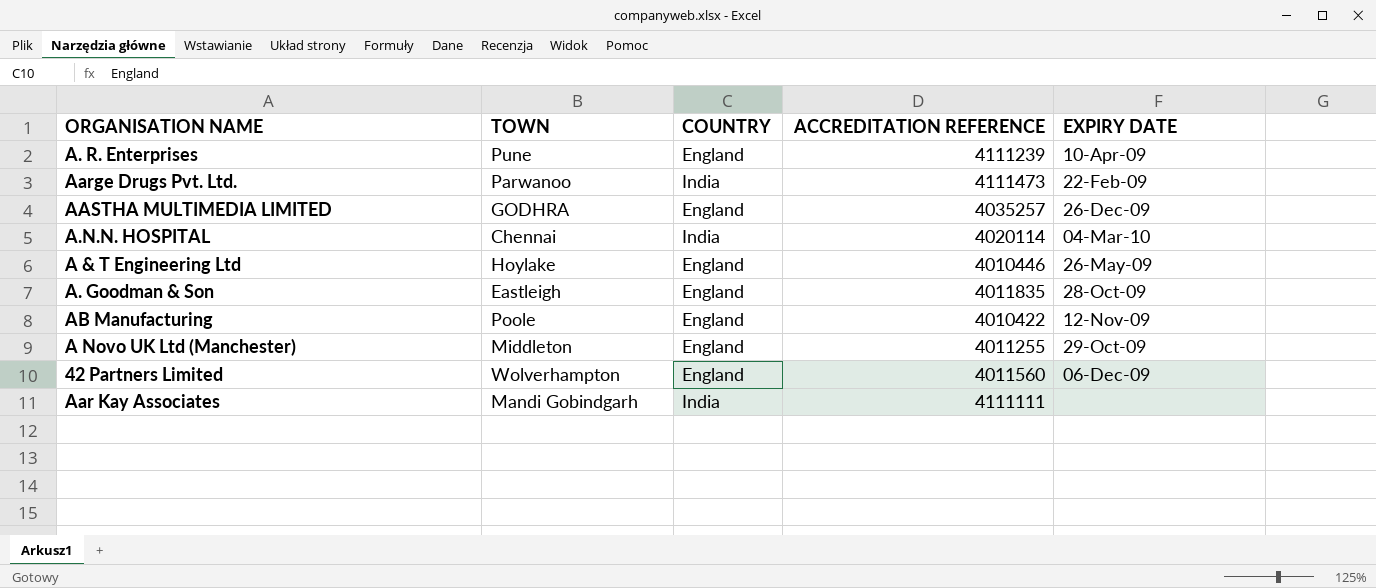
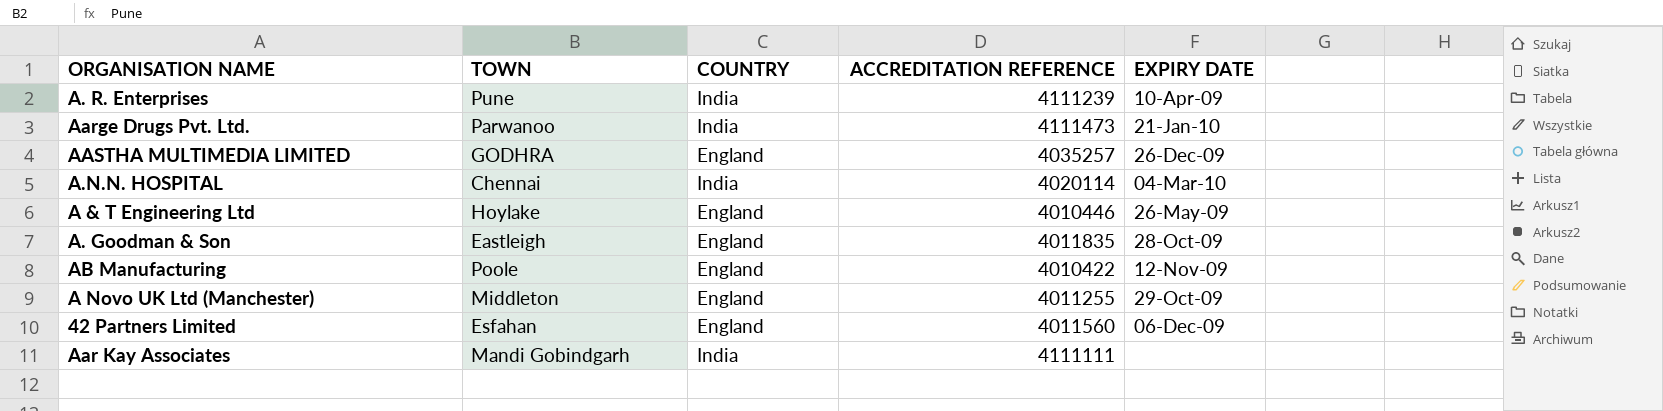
A. R. Enterprises | COUNTRY: England -> India
Aarge Drugs Pvt. Ltd. | EXPIRY DATE: 22-Feb-09 -> 21-Jan-10
42 Partners Limited | TOWN: Wolverhampton -> Esfahan

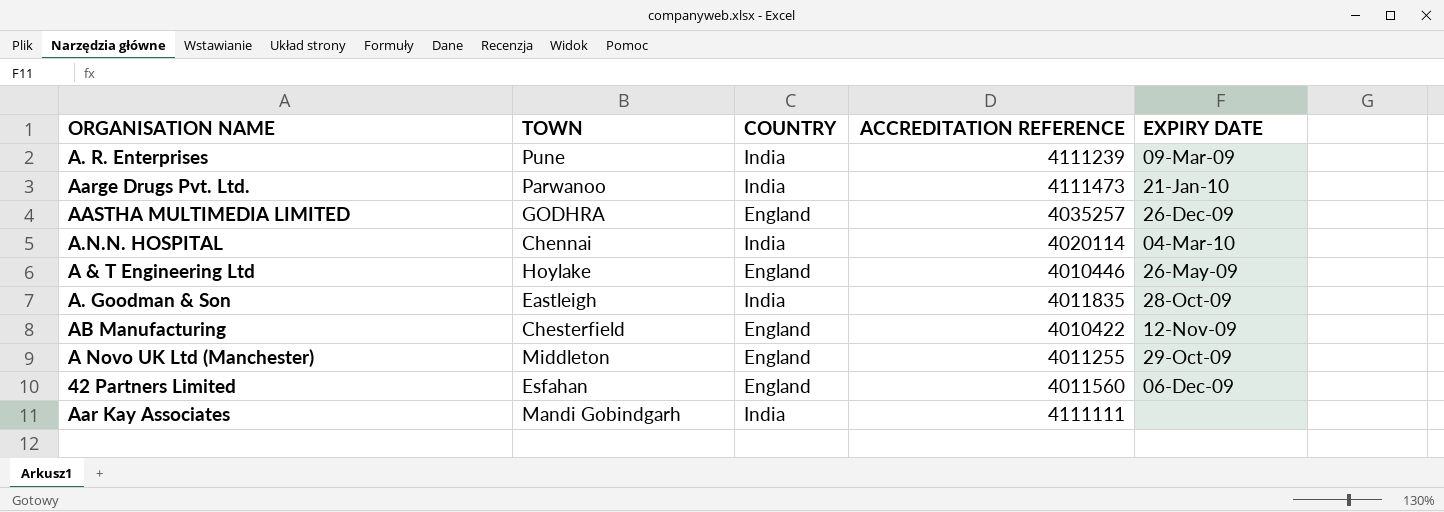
A. R. Enterprises | EXPIRY DATE: 10-Apr-09 -> 09-Mar-09
A. Goodman & Son | COUNTRY: England -> India
AB Manufacturing | TOWN: Poole -> Chesterfield

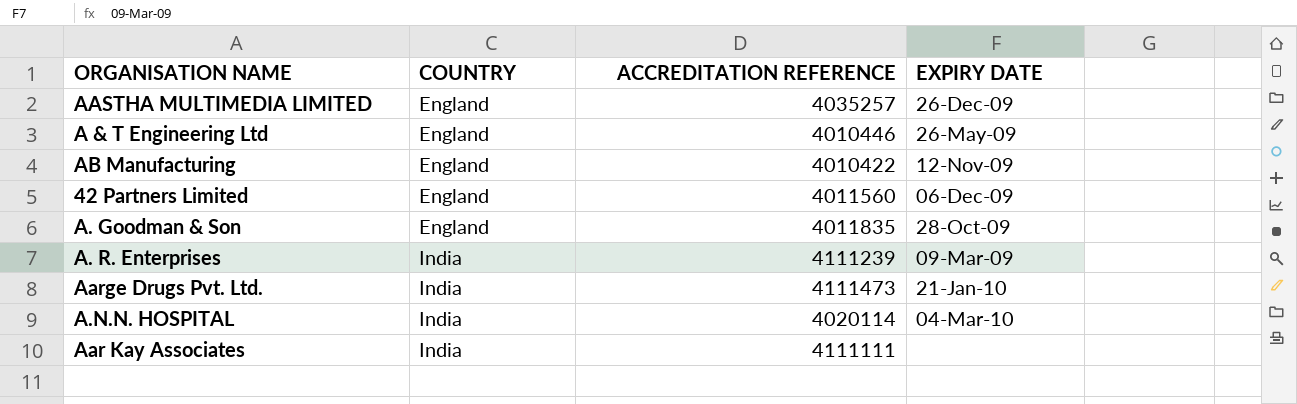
row order: none -> COUNTRY ascending
column TOWN | position: 2 -> none
row A Novo UK Ltd (Manchester): Middleton | England | 4011255 | 29-Oct-09 -> none
A. Goodman & Son | COUNTRY: India -> England

